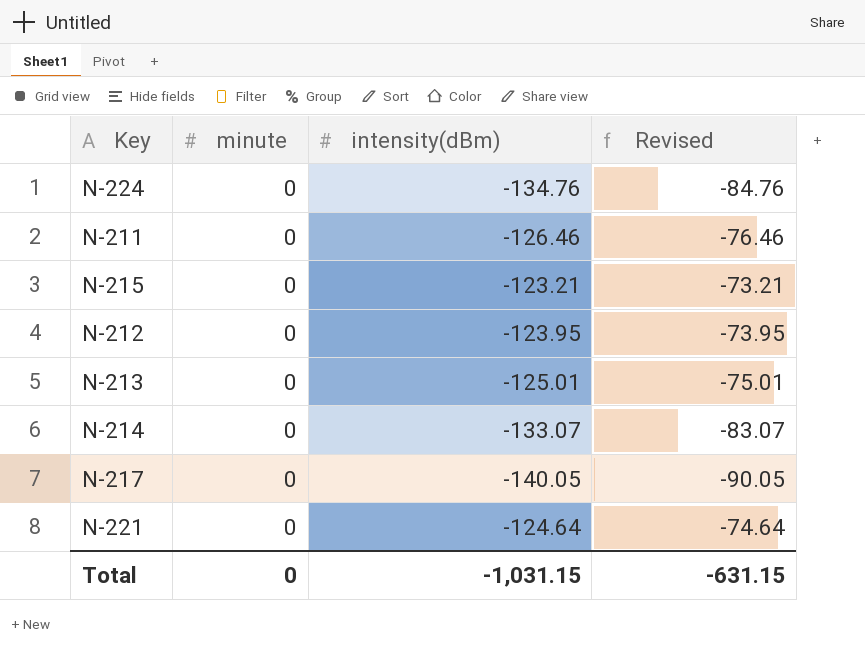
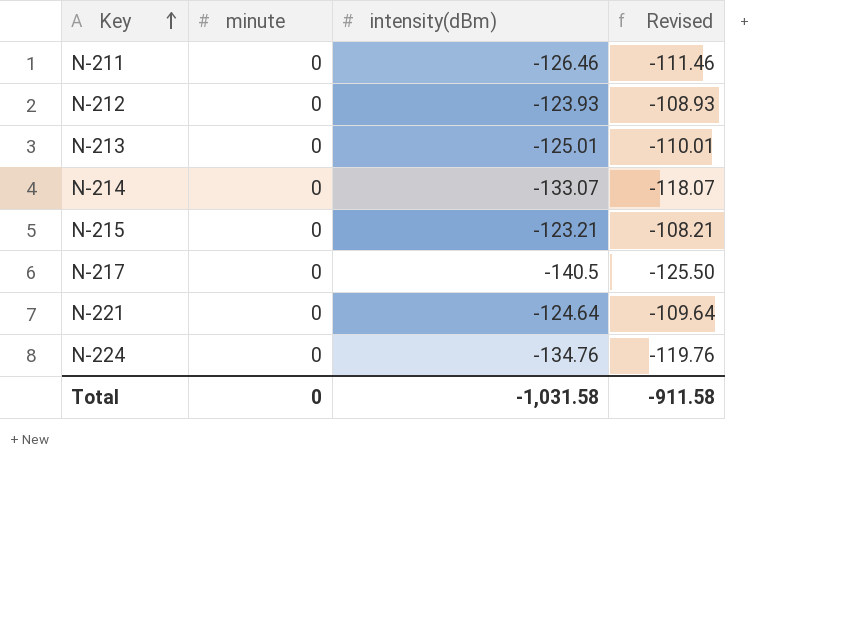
row order: none -> Key ascending
column Revised | formula: [intensity(dBm)] + 50 -> [intensity(dBm)] + 15
N-212 | intensity(dBm): -123.95 -> -123.93
N-217 | intensity(dBm): -140.05 -> -140.5
Total | intensity(dBm): -1,031.15 -> -1,031.58
Total | Revised: -631.15 -> -911.58

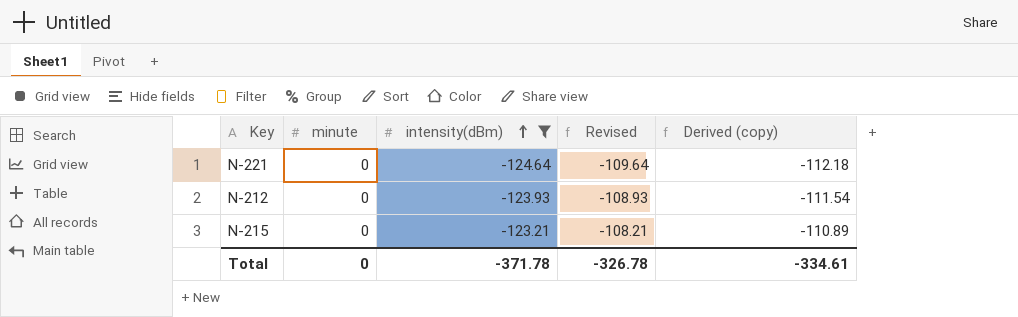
filter: none -> intensity(dBm) >= -124.64
row order: Key ascending -> intensity(dBm) ascending
column Derived (copy) | formula: none -> [intensity(dBm)] * 0.9
Total | intensity(dBm): -1,031.58 -> -371.78
Total | Revised: -911.58 -> -326.78

